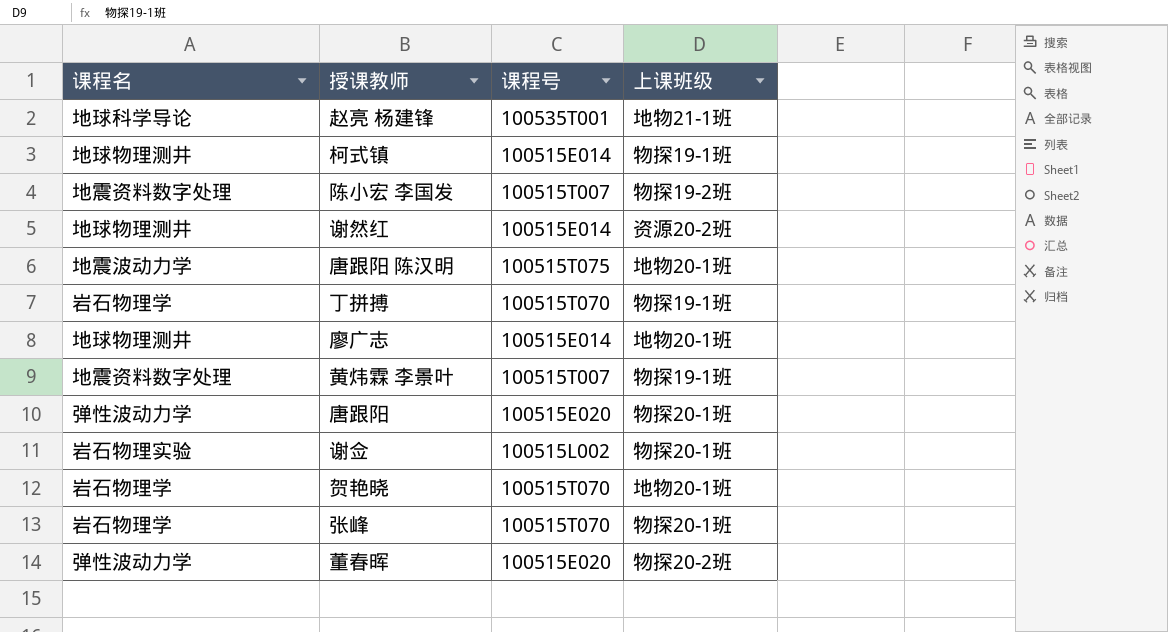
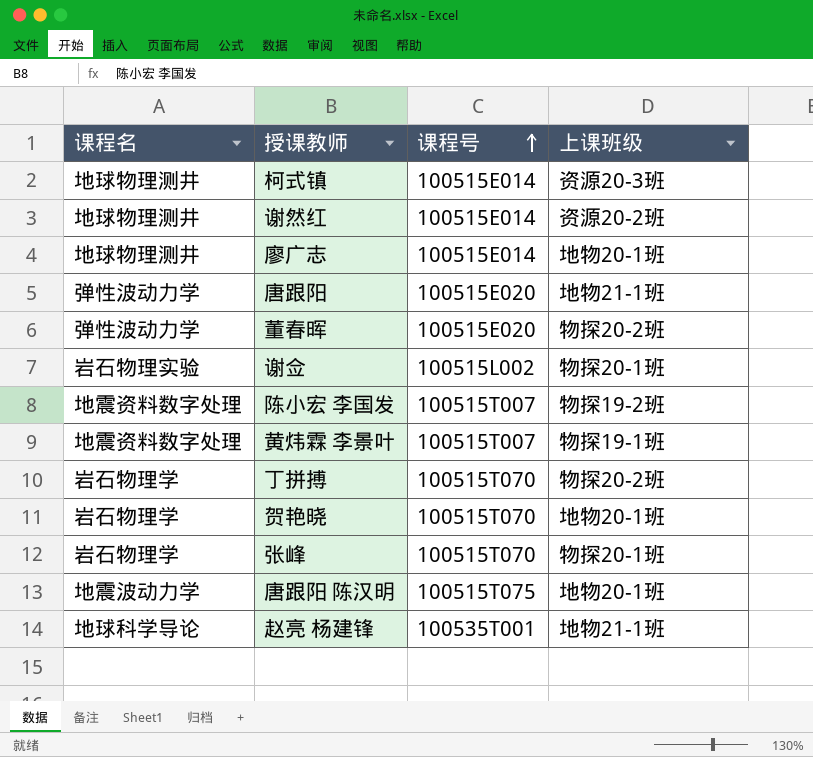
row order: none -> 课程号 ascending
柯式镇 | 上课班级: 物探19-1班 -> 资源20-3班
唐跟阳 | 上课班级: 物探20-1班 -> 地物21-1班
丁拼搏 | 上课班级: 物探19-1班 -> 物探20-2班

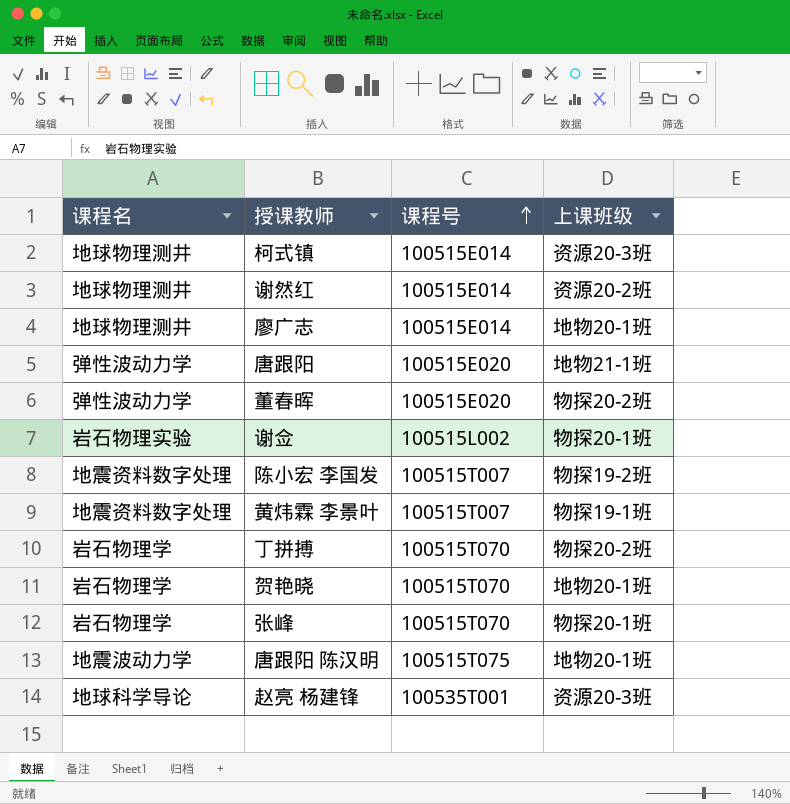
赵亮 杨建锋 | 上课班级: 地物21-1班 -> 资源20-3班

